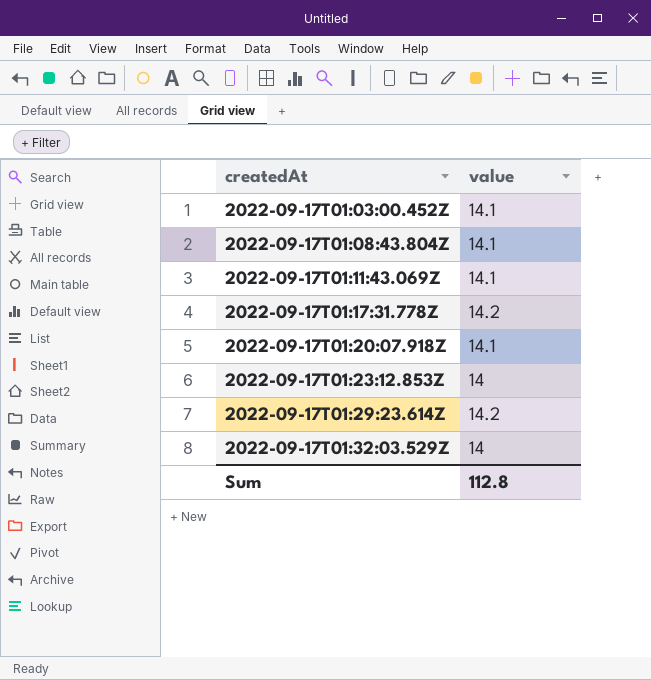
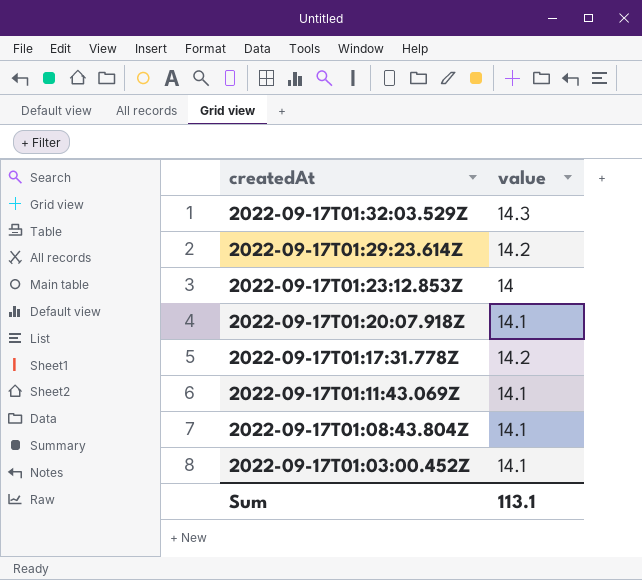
row order: createdAt ascending -> createdAt descending
2022-09-17T01:32:03.529Z | value: 14 -> 14.3
Sum | value: 112.8 -> 113.1

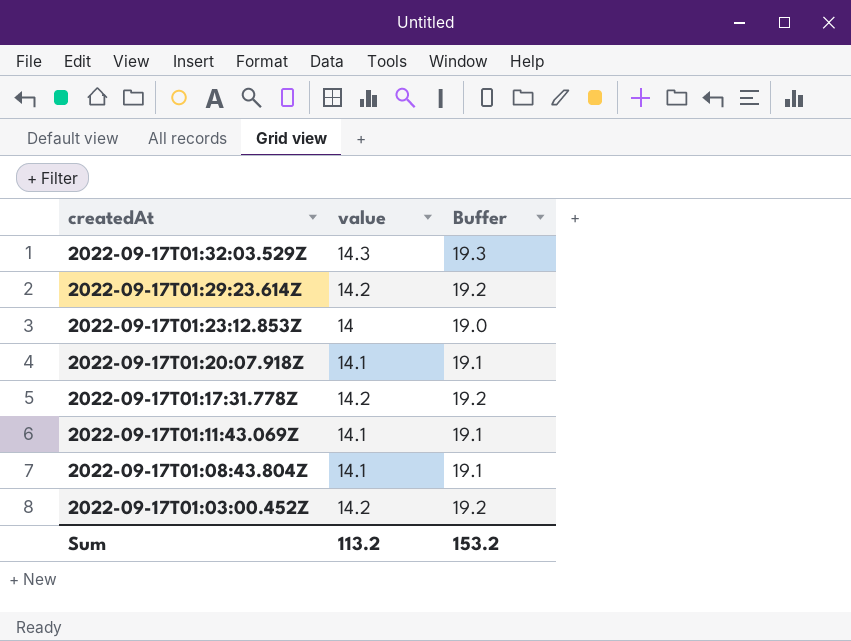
column Buffer | formula: none -> [value] + 5
2022-09-17T01:03:00.452Z | value: 14.1 -> 14.2
Sum | value: 113.1 -> 113.2

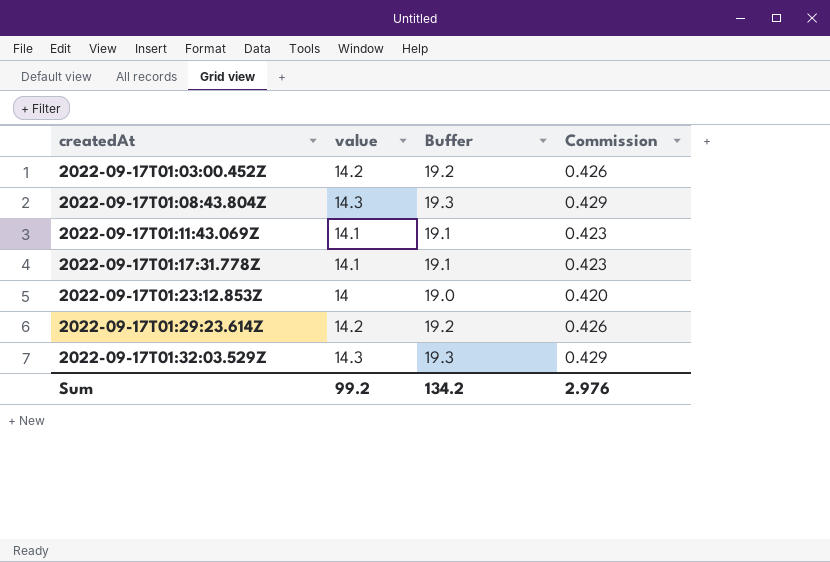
row order: createdAt descending -> createdAt ascending
column Commission | formula: none -> [value] * 0.03
row 2022-09-17T01:20:07.918Z: 14.1 | 19.1 -> none
2022-09-17T01:08:43.804Z | value: 14.1 -> 14.3
2022-09-17T01:08:43.804Z | Buffer: 19.1 -> 19.3
2022-09-17T01:17:31.778Z | value: 14.2 -> 14.1
2022-09-17T01:17:31.778Z | Buffer: 19.2 -> 19.1
Sum | value: 113.2 -> 99.2
Sum | Buffer: 153.2 -> 134.2

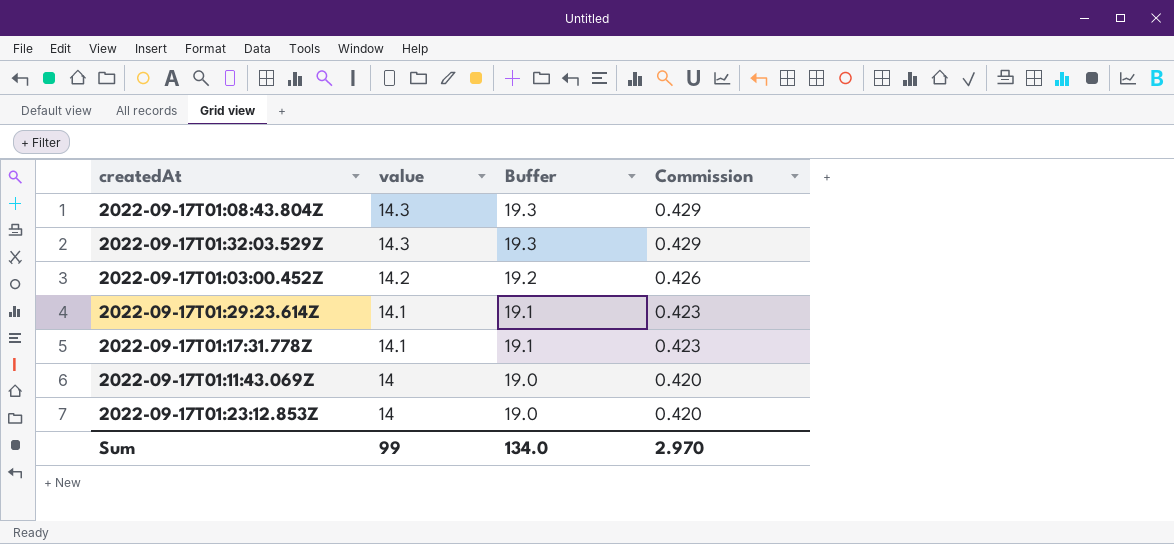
row order: createdAt ascending -> value descending
2022-09-17T01:29:23.614Z | value: 14.2 -> 14.1
2022-09-17T01:29:23.614Z | Buffer: 19.2 -> 19.1
2022-09-17T01:29:23.614Z | Commission: 0.426 -> 0.423
2022-09-17T01:11:43.069Z | value: 14.1 -> 14
2022-09-17T01:11:43.069Z | Buffer: 19.1 -> 19.0
2022-09-17T01:11:43.069Z | Commission: 0.423 -> 0.420
Sum | value: 99.2 -> 99
Sum | Buffer: 134.2 -> 134.0
Sum | Commission: 2.976 -> 2.970

